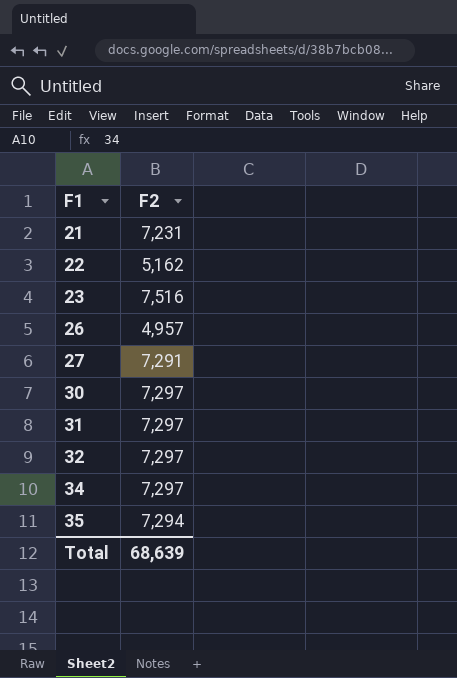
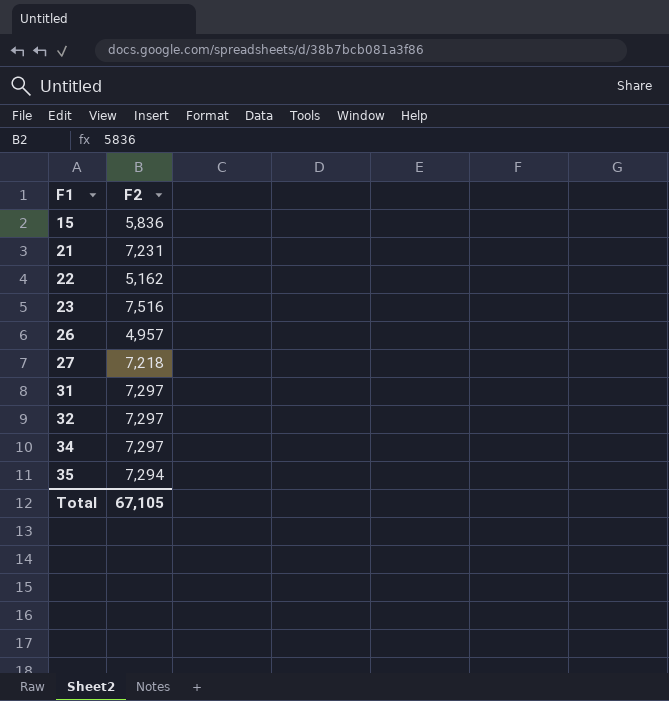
row 30: 7,297 -> none
row 15: none -> 5,836
27 | F2: 7,291 -> 7,218
Total | F2: 68,639 -> 67,105

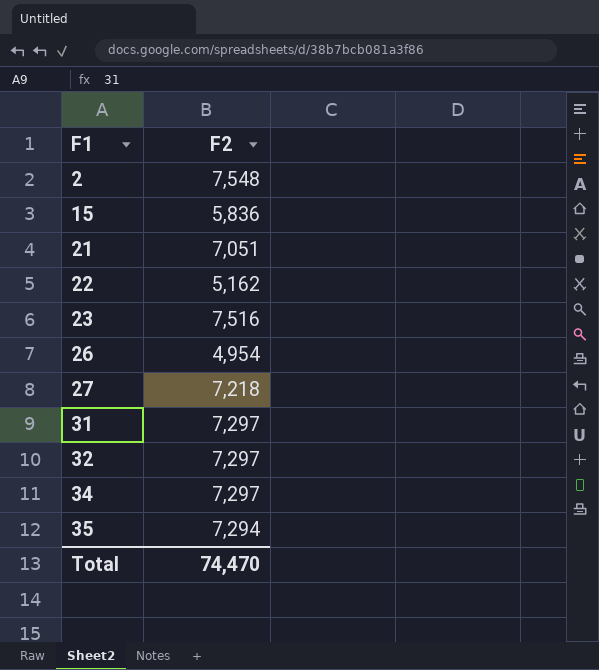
row 2: none -> 7,548
21 | F2: 7,231 -> 7,051
26 | F2: 4,957 -> 4,954
Total | F2: 67,105 -> 74,470

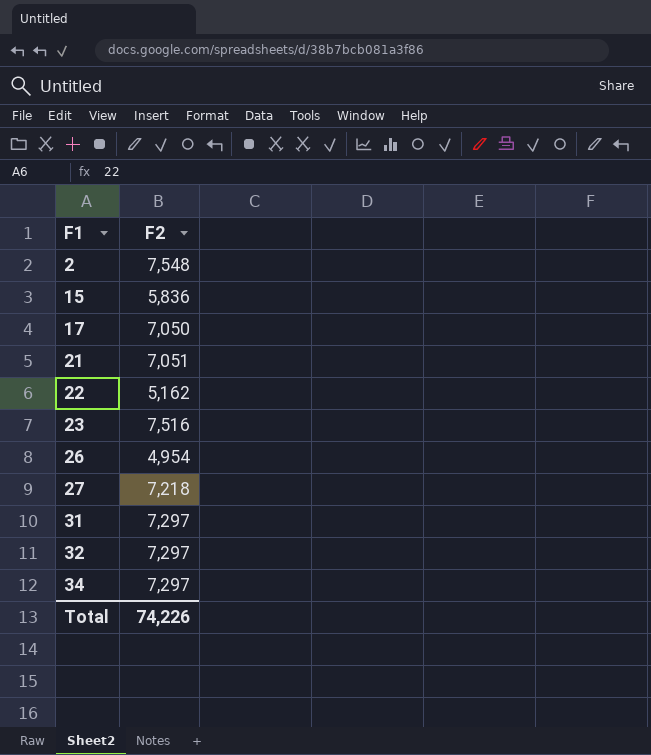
row 35: 7,294 -> none
row 17: none -> 7,050
Total | F2: 74,470 -> 74,226

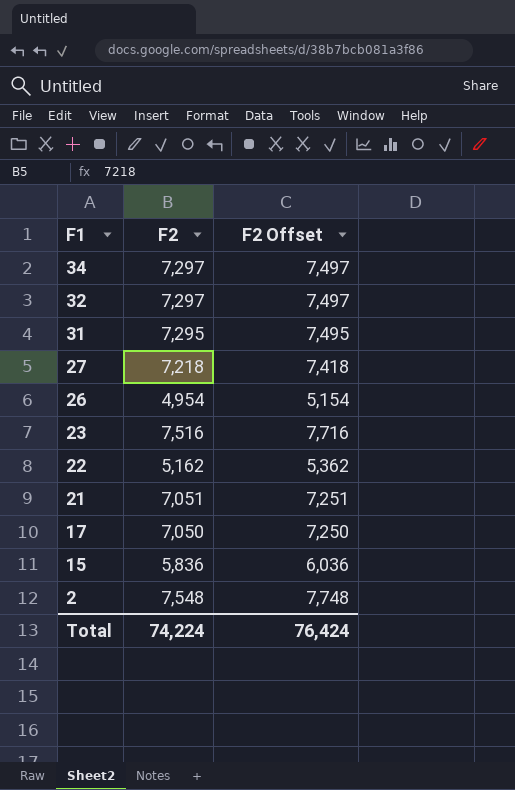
row order: F1 ascending -> F1 descending
column F2 Offset | formula: none -> [F2] + 200
31 | F2: 7,297 -> 7,295
Total | F2: 74,226 -> 74,224

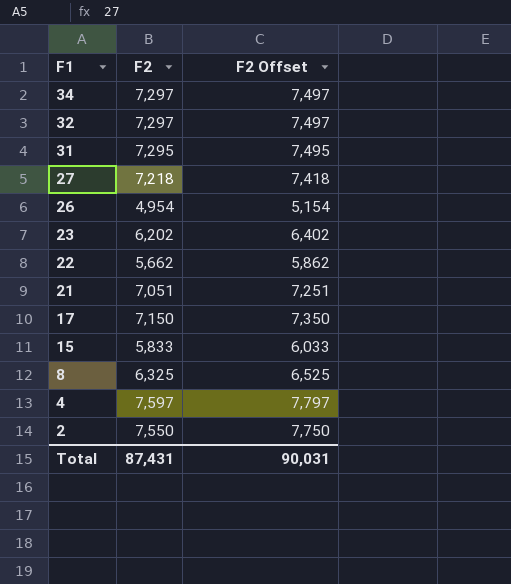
23 | F2: 7,516 -> 6,202
23 | F2 Offset: 7,716 -> 6,402
22 | F2: 5,162 -> 5,662
22 | F2 Offset: 5,362 -> 5,862
17 | F2: 7,050 -> 7,150
17 | F2 Offset: 7,250 -> 7,350
15 | F2: 5,836 -> 5,833
15 | F2 Offset: 6,036 -> 6,033
row 8: none -> 6,325 | 6,525
row 4: none -> 7,597 | 7,797
2 | F2: 7,548 -> 7,550
2 | F2 Offset: 7,748 -> 7,750
Total | F2: 74,224 -> 87,431
Total | F2 Offset: 76,424 -> 90,031

